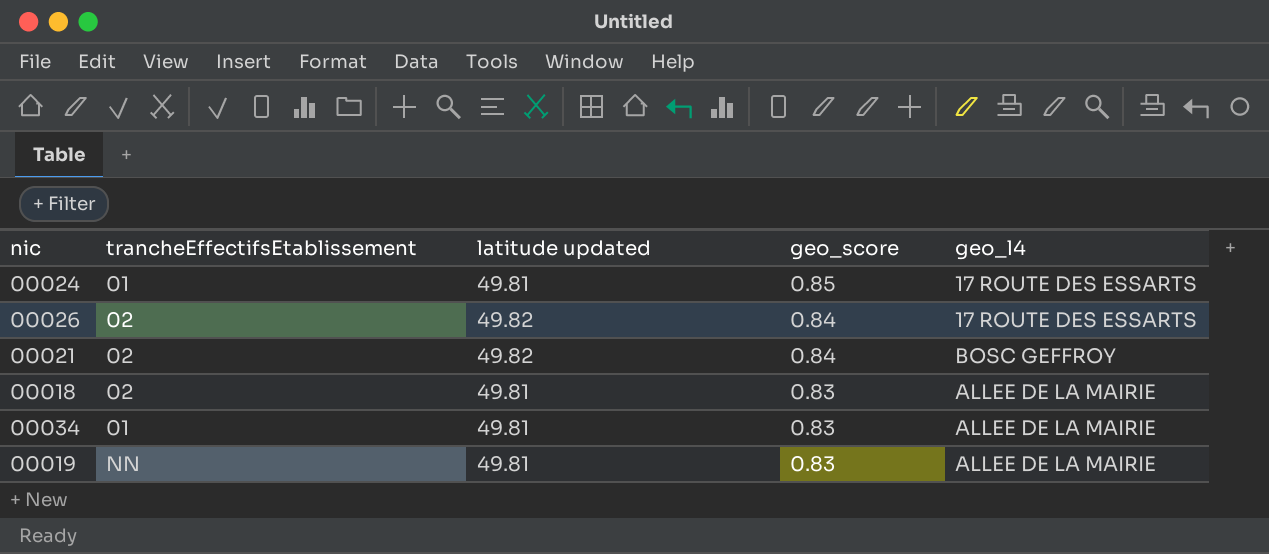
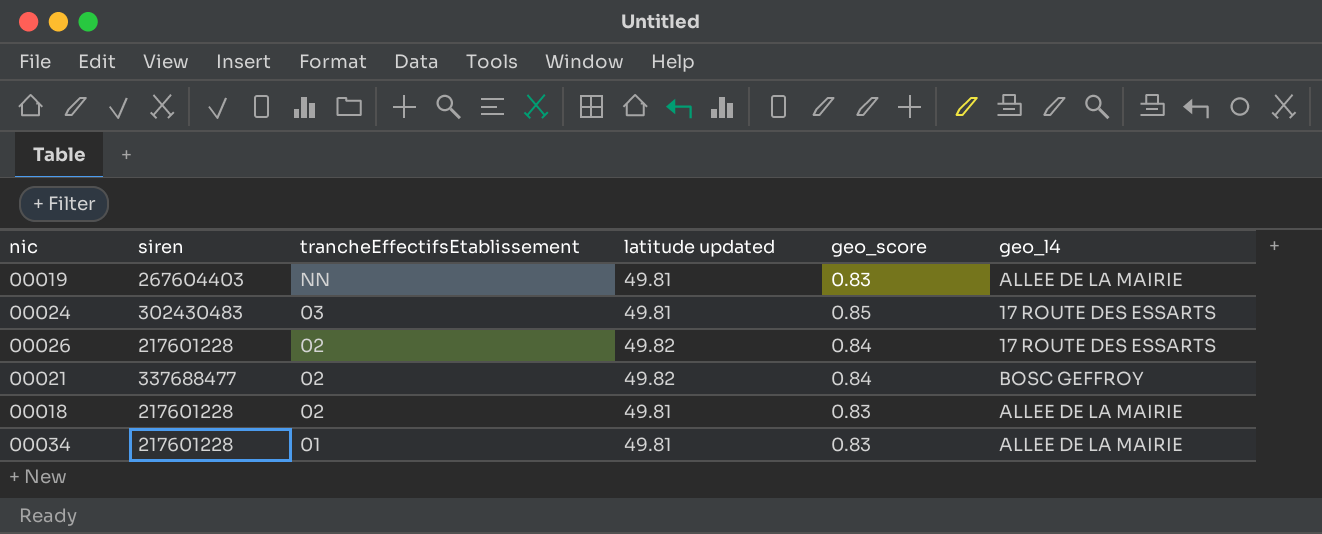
row order: geo_score descending -> trancheEffectifsEtablissement descending
column siren | position: none -> 2
00024 | trancheEffectifsEtablissement: 01 -> 03

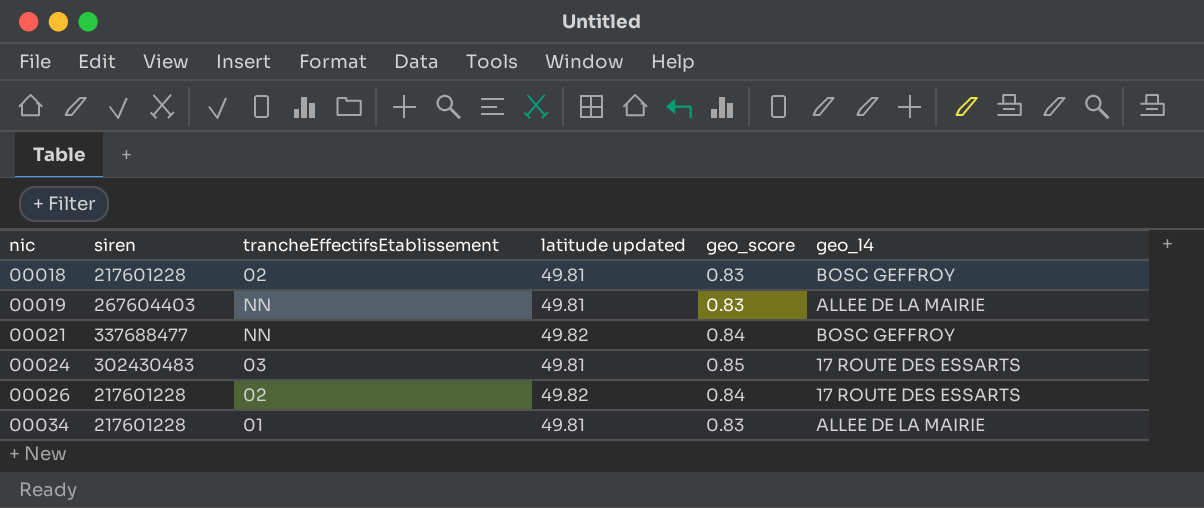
row order: trancheEffectifsEtablissement descending -> nic ascending
00018 | geo_l4: ALLEE DE LA MAIRIE -> BOSC GEFFROY
00021 | trancheEffectifsEtablissement: 02 -> NN

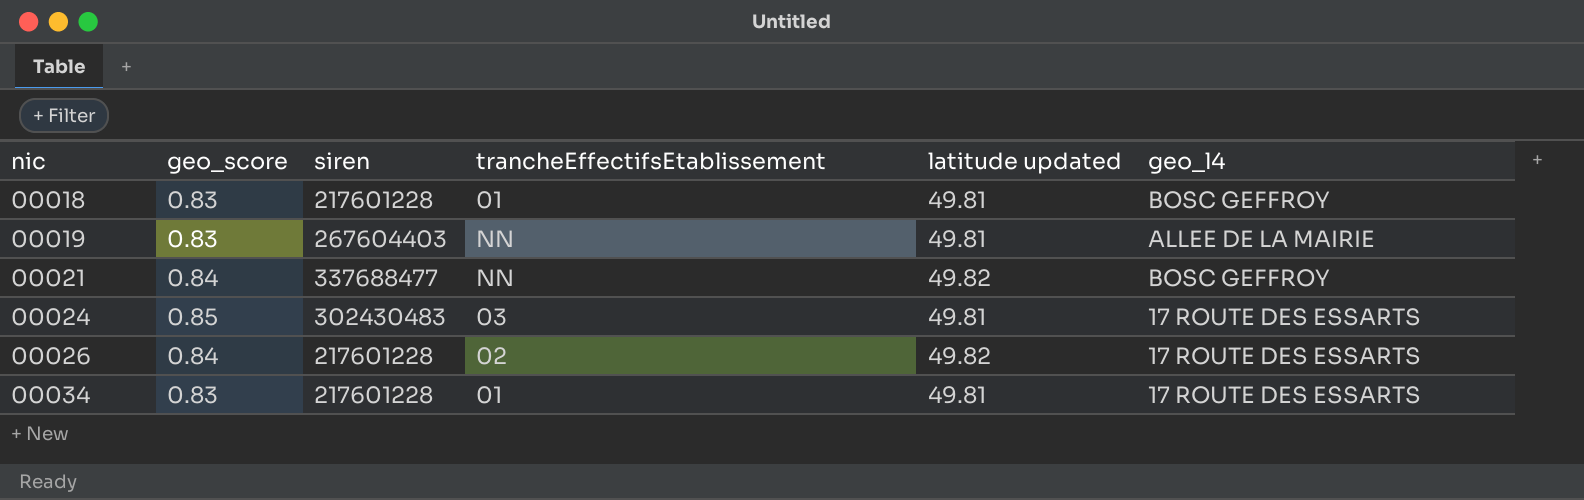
column geo_score | position: 5 -> 2
00018 | trancheEffectifsEtablissement: 02 -> 01
00034 | geo_l4: ALLEE DE LA MAIRIE -> 17 ROUTE DES ESSARTS

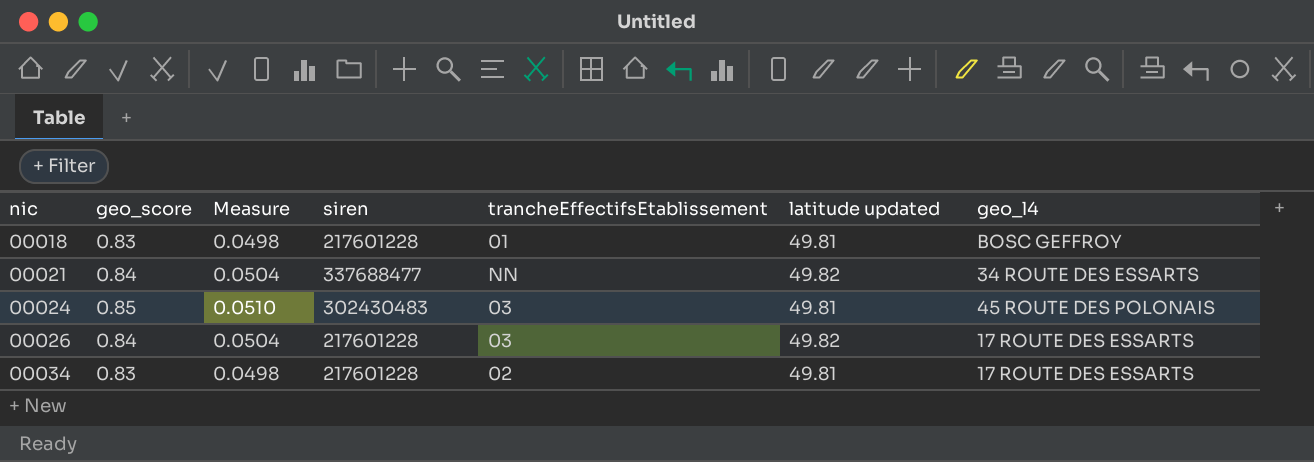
column Measure | formula: none -> [geo_score] * 0.06
row 00019: 0.83 | 267604403 | NN | 49.81 | ALLEE DE LA MAIRIE -> none
00021 | geo_l4: BOSC GEFFROY -> 34 ROUTE DES ESSARTS
00024 | geo_l4: 17 ROUTE DES ESSARTS -> 45 ROUTE DES POLONAIS
00026 | trancheEffectifsEtablissement: 02 -> 03
00034 | trancheEffectifsEtablissement: 01 -> 02

